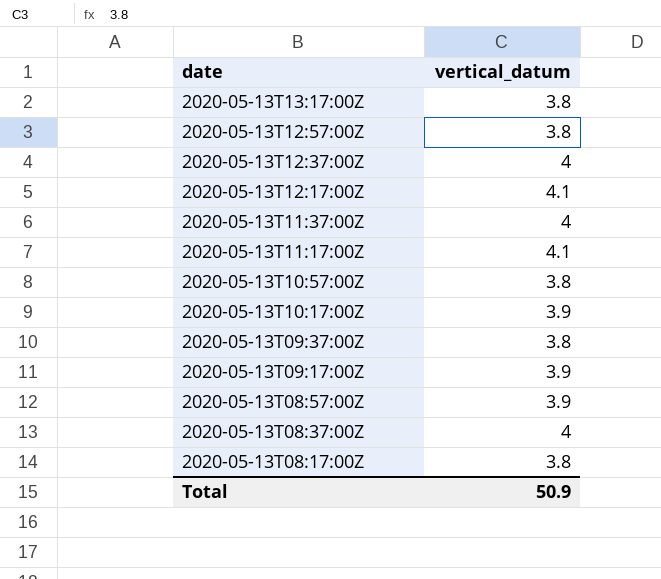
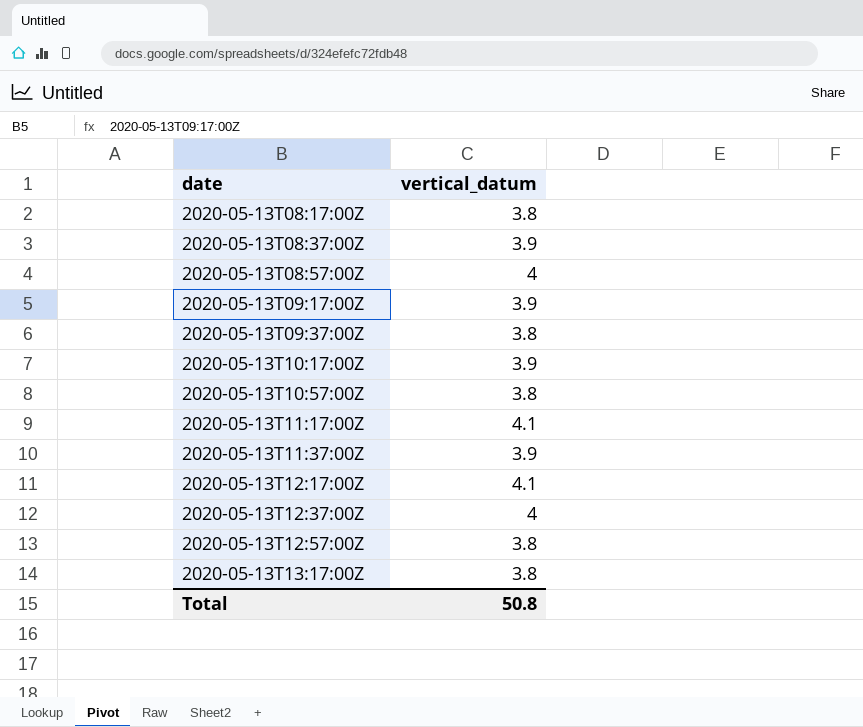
row order: date descending -> date ascending
2020-05-13T08:37:00Z | vertical_datum: 4 -> 3.9
2020-05-13T08:57:00Z | vertical_datum: 3.9 -> 4
2020-05-13T11:37:00Z | vertical_datum: 4 -> 3.9
Total | vertical_datum: 50.9 -> 50.8

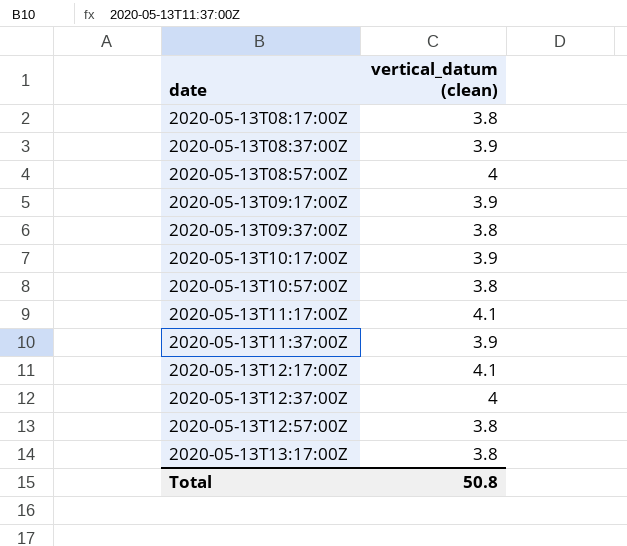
column name: vertical_datum -> vertical_datum (clean)

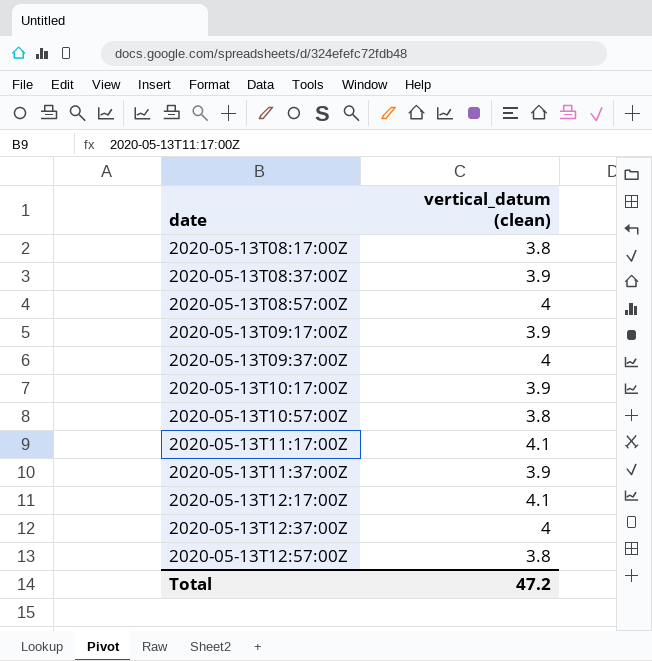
row 2020-05-13T13:17:00Z: 3.8 -> none
2020-05-13T09:37:00Z | vertical_datum (clean): 3.8 -> 4
Total | vertical_datum (clean): 50.8 -> 47.2

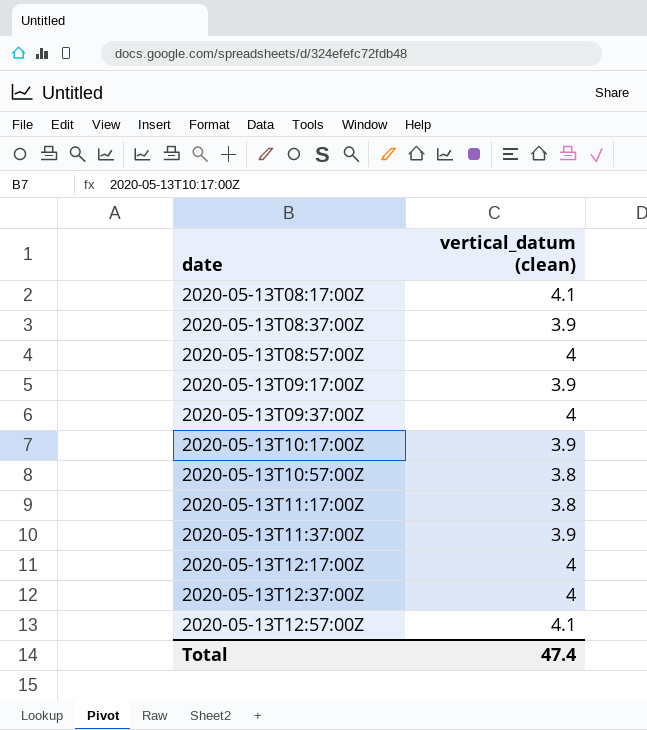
2020-05-13T08:17:00Z | vertical_datum (clean): 3.8 -> 4.1
2020-05-13T11:17:00Z | vertical_datum (clean): 4.1 -> 3.8
2020-05-13T12:17:00Z | vertical_datum (clean): 4.1 -> 4
2020-05-13T12:57:00Z | vertical_datum (clean): 3.8 -> 4.1
Total | vertical_datum (clean): 47.2 -> 47.4

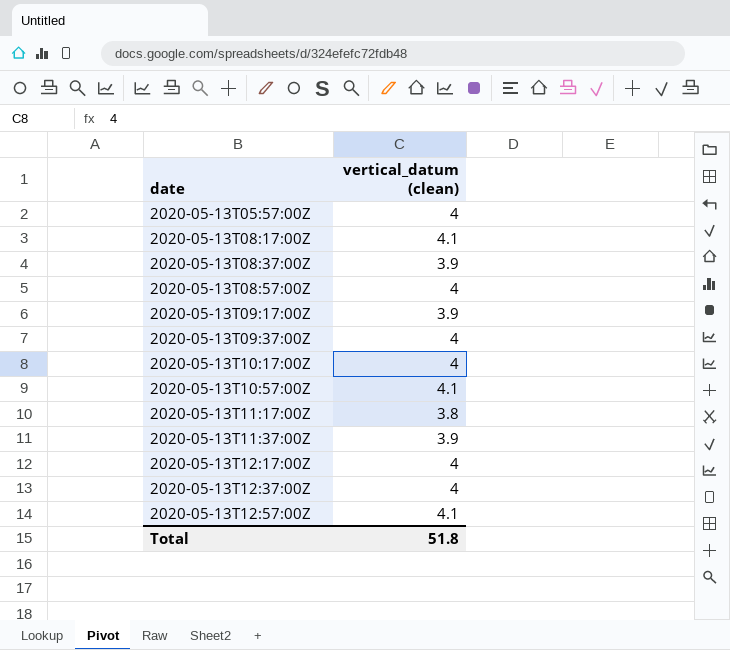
row 2020-05-13T05:57:00Z: none -> 4
2020-05-13T10:17:00Z | vertical_datum (clean): 3.9 -> 4
2020-05-13T10:57:00Z | vertical_datum (clean): 3.8 -> 4.1
Total | vertical_datum (clean): 47.4 -> 51.8

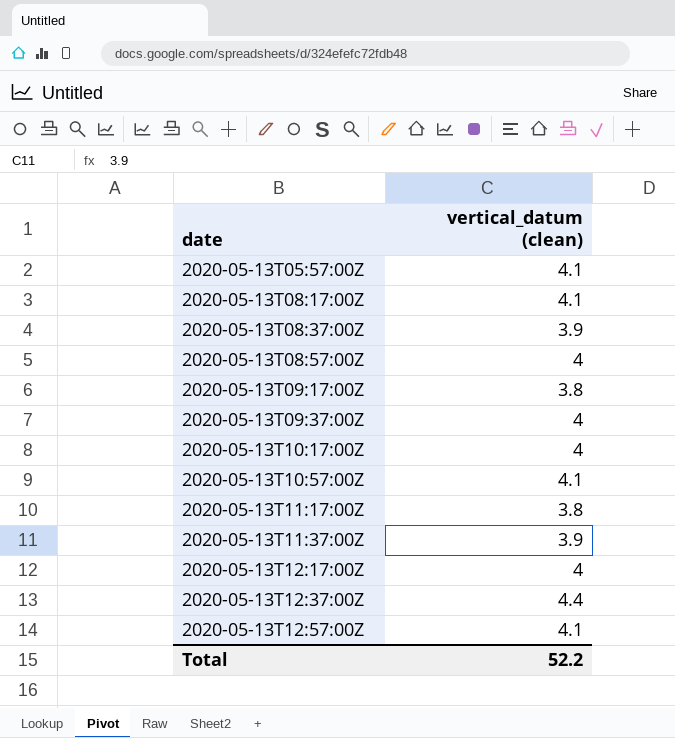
2020-05-13T05:57:00Z | vertical_datum (clean): 4 -> 4.1
2020-05-13T09:17:00Z | vertical_datum (clean): 3.9 -> 3.8
2020-05-13T12:37:00Z | vertical_datum (clean): 4 -> 4.4
Total | vertical_datum (clean): 51.8 -> 52.2

